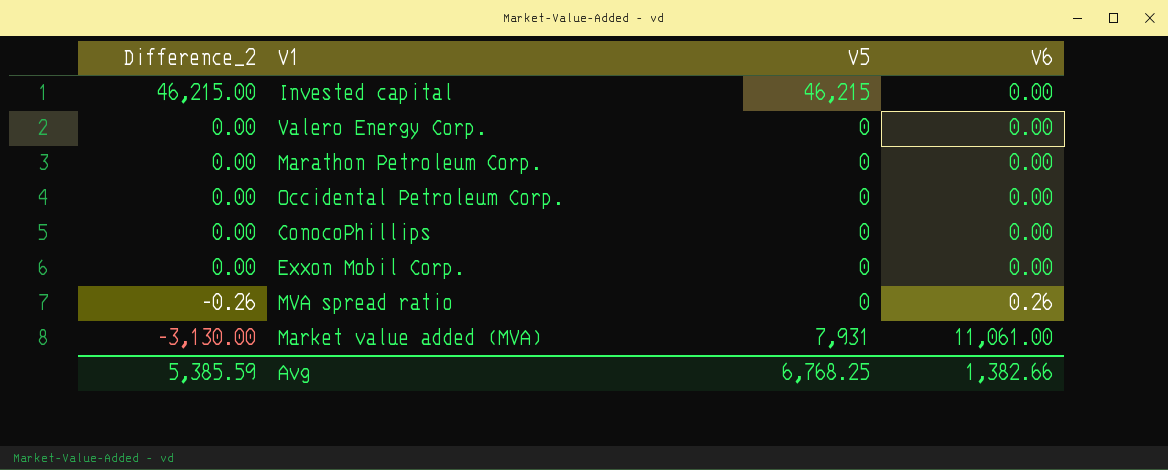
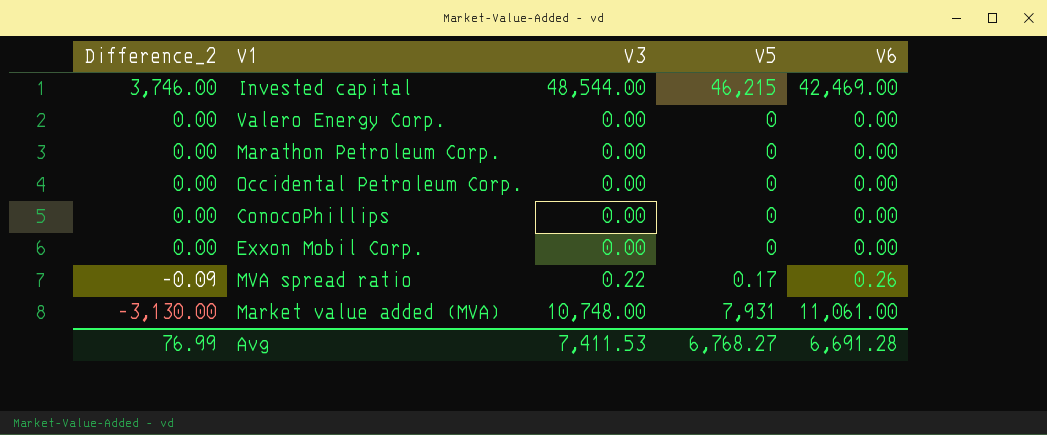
column V3 | position: none -> 3
Invested capital | Difference_2: 46,215.00 -> 3,746.00
Invested capital | V6: 0.00 -> 42,469.00
MVA spread ratio | Difference_2: -0.26 -> -0.09
MVA spread ratio | V5: 0 -> 0.17
Avg | Difference_2: 5,385.59 -> 76.99
Avg | V5: 6,768.25 -> 6,768.27
Avg | V6: 1,382.66 -> 6,691.28

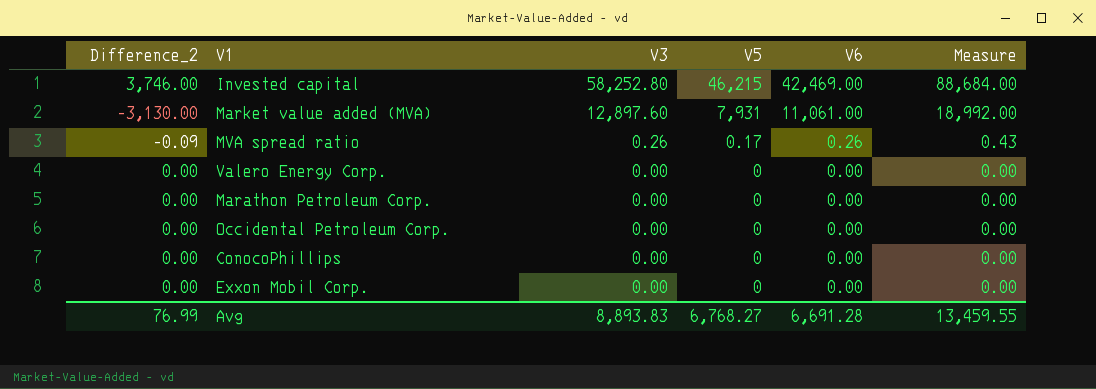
row order: Difference_2 descending -> V3 descending
column Measure | formula: none -> [V5] + [V6]
Invested capital | V3: 48,544.00 -> 58,252.80
Market value added (MVA) | V3: 10,748.00 -> 12,897.60
MVA spread ratio | V3: 0.22 -> 0.26
Avg | V3: 7,411.53 -> 8,893.83

